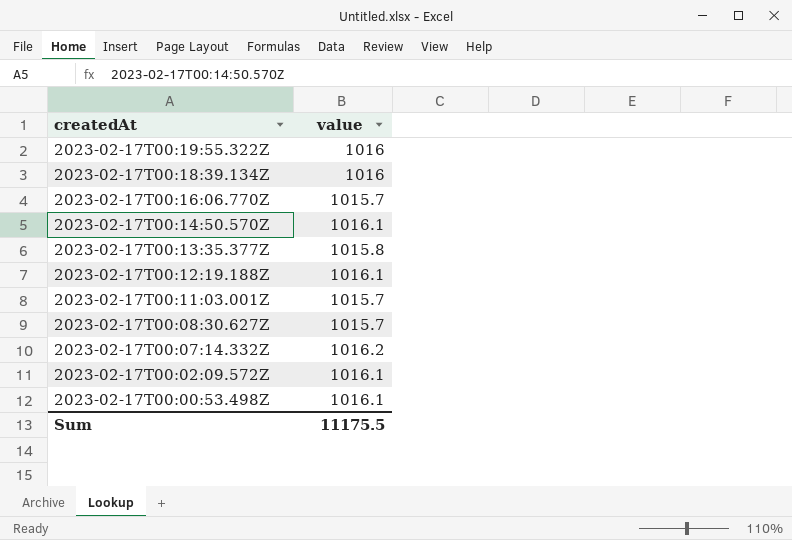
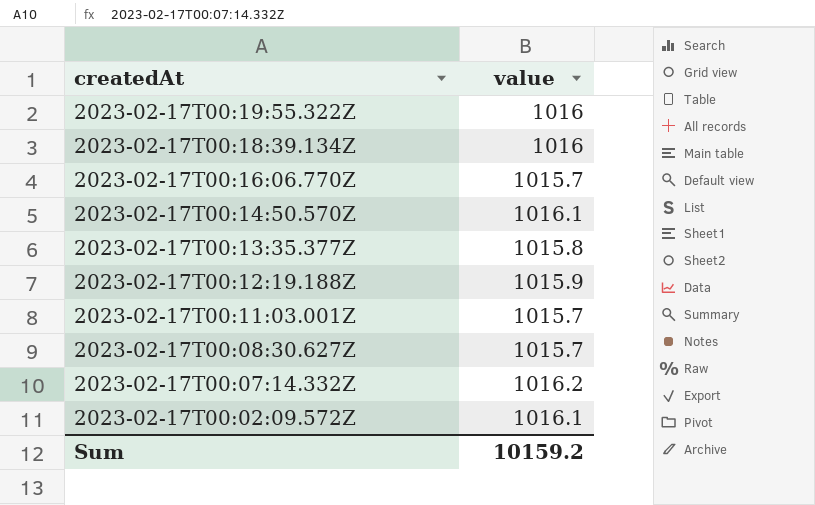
row 2023-02-17T00:00:53.498Z: 1016.1 -> none
2023-02-17T00:12:19.188Z | value: 1016.1 -> 1015.9
Sum | value: 11175.5 -> 10159.2

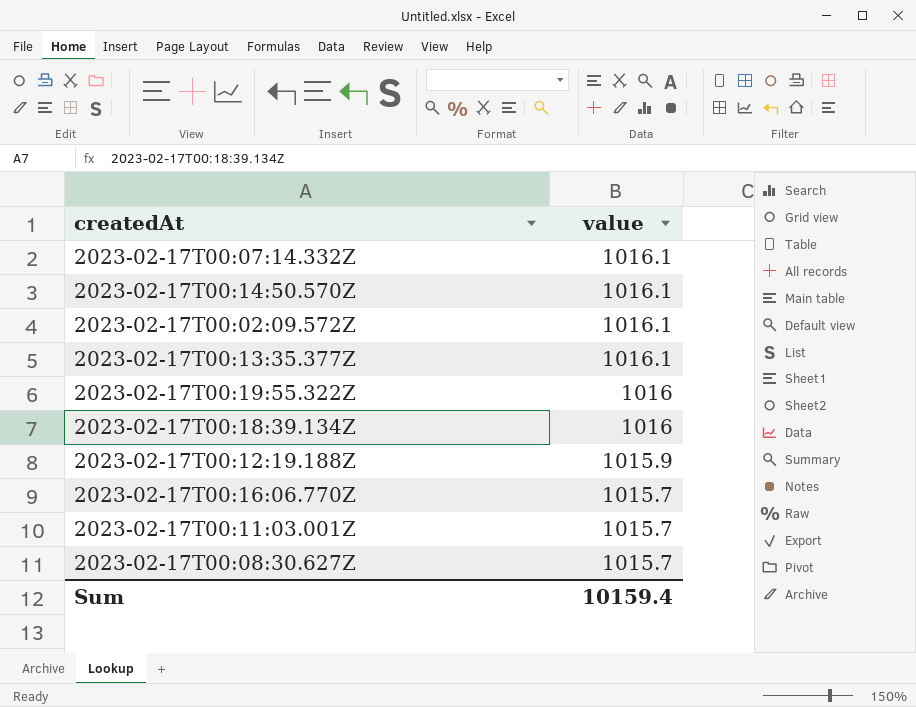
row order: createdAt descending -> value descending
2023-02-17T00:07:14.332Z | value: 1016.2 -> 1016.1
2023-02-17T00:13:35.377Z | value: 1015.8 -> 1016.1
Sum | value: 10159.2 -> 10159.4

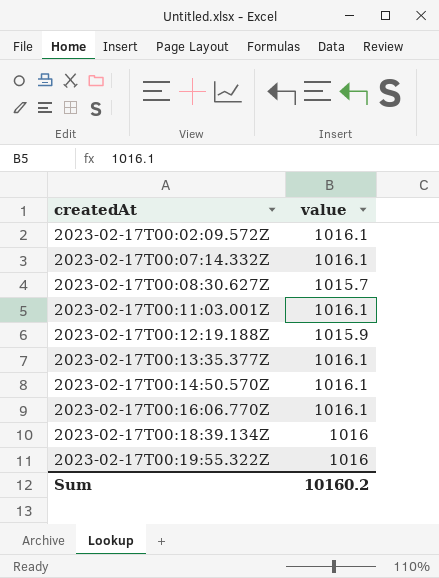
row order: value descending -> createdAt ascending
2023-02-17T00:11:03.001Z | value: 1015.7 -> 1016.1
2023-02-17T00:16:06.770Z | value: 1015.7 -> 1016.1
Sum | value: 10159.4 -> 10160.2

